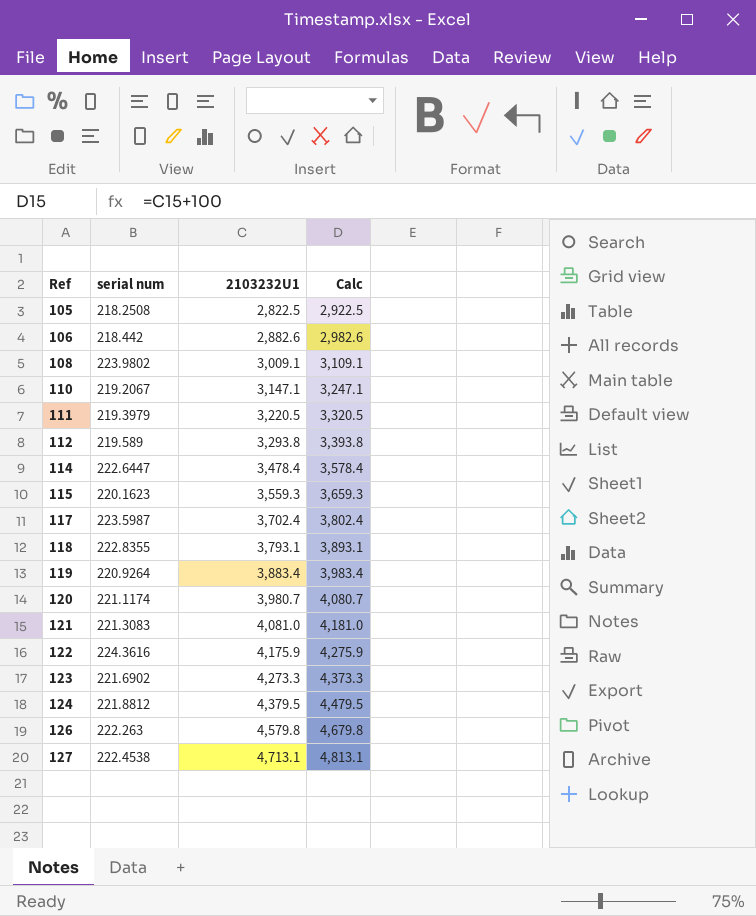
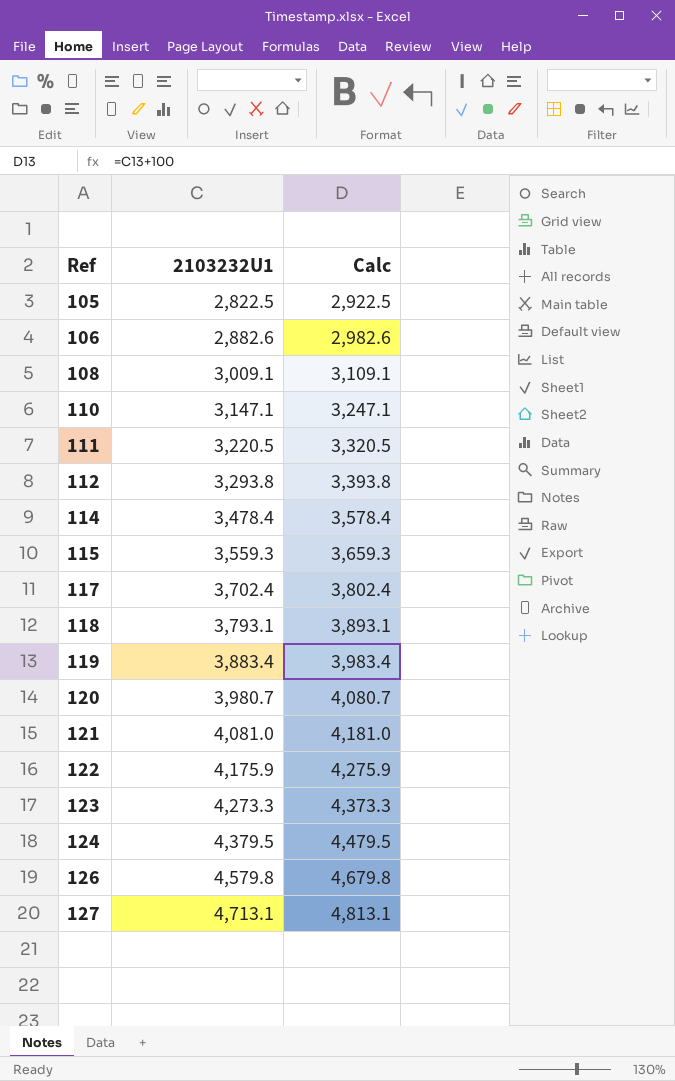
column serial num | position: 2 -> none

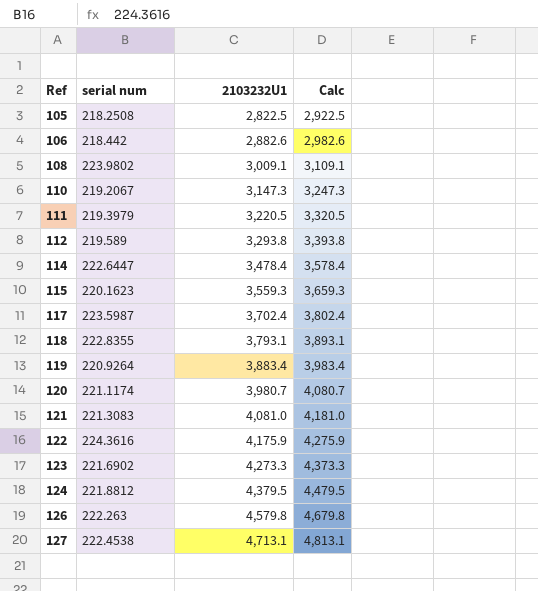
column serial num | position: none -> 2
110 | 2103232U1: 3,147.1 -> 3,147.3
110 | Calc: 3,247.1 -> 3,247.3

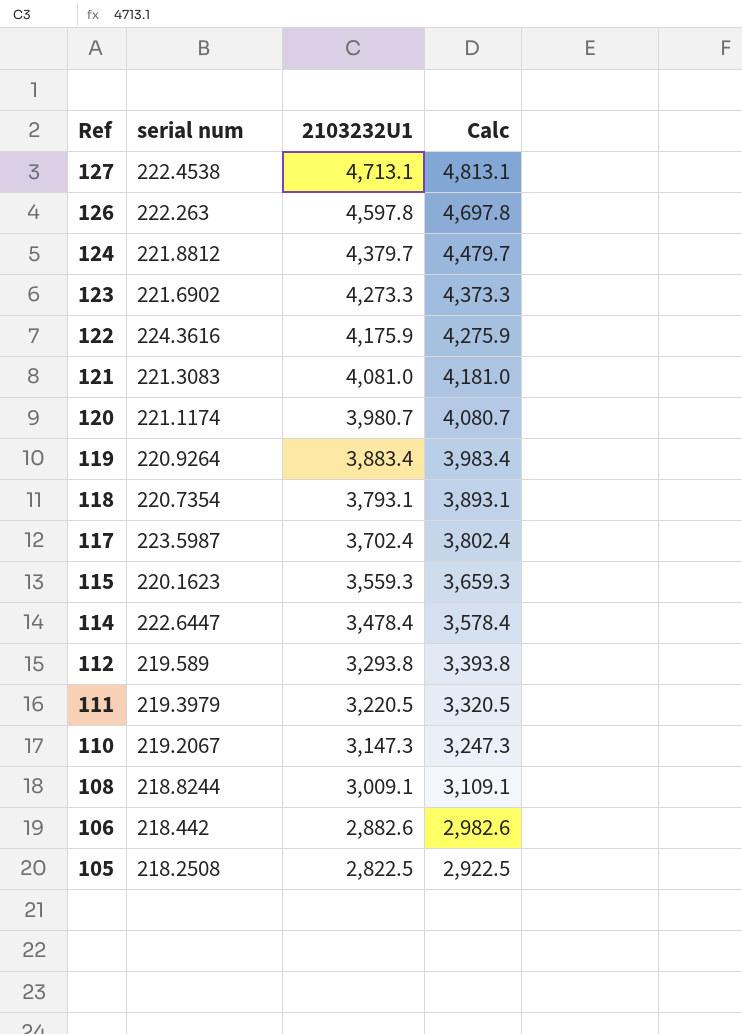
row order: Ref ascending -> Ref descending
126 | 2103232U1: 4,579.8 -> 4,597.8
126 | Calc: 4,679.8 -> 4,697.8
124 | 2103232U1: 4,379.5 -> 4,379.7
124 | Calc: 4,479.5 -> 4,479.7
118 | serial num: 222.8355 -> 220.7354
108 | serial num: 223.9802 -> 218.8244

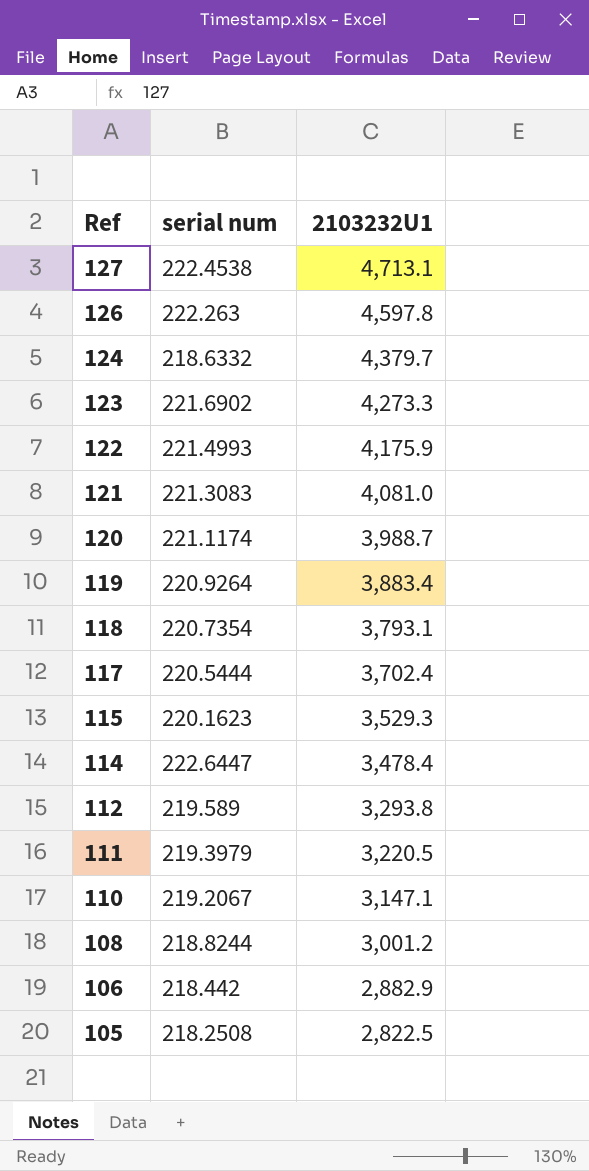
column Calc | formula: [2103232U1] + 100 -> none
124 | serial num: 221.8812 -> 218.6332
122 | serial num: 224.3616 -> 221.4993
120 | 2103232U1: 3,980.7 -> 3,988.7
117 | serial num: 223.5987 -> 220.5444
115 | 2103232U1: 3,559.3 -> 3,529.3
110 | 2103232U1: 3,147.3 -> 3,147.1
108 | 2103232U1: 3,009.1 -> 3,001.2
106 | 2103232U1: 2,882.6 -> 2,882.9

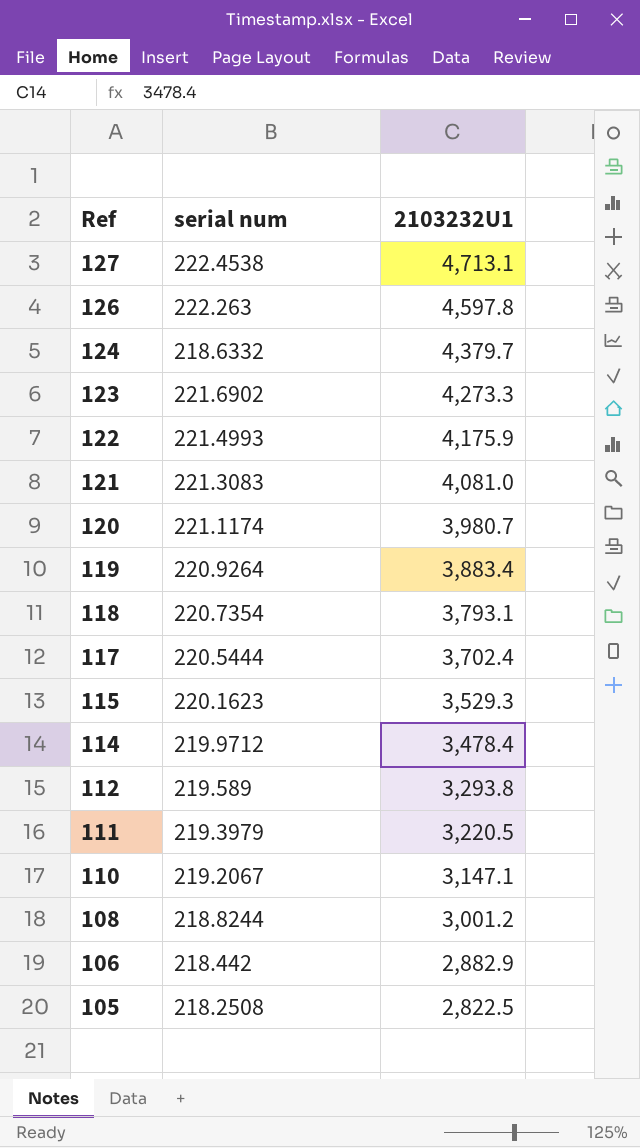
120 | 2103232U1: 3,988.7 -> 3,980.7
114 | serial num: 222.6447 -> 219.9712

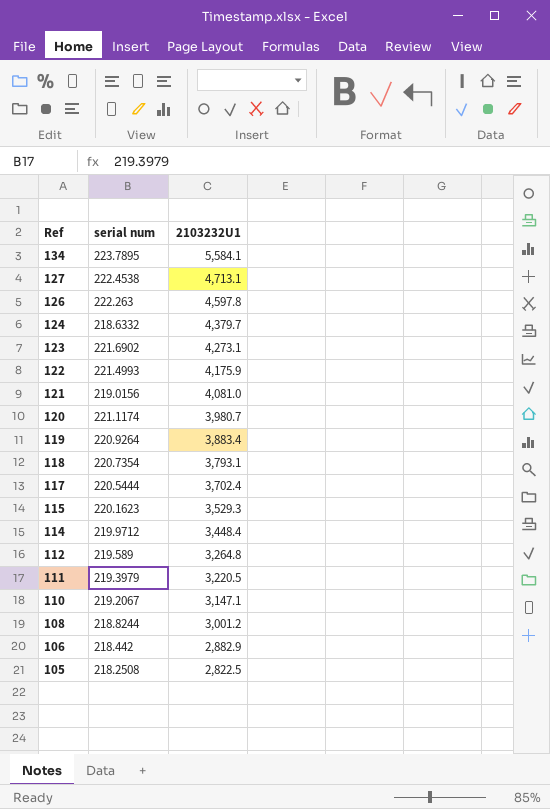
row 134: none -> 223.7895 | 5,584.1
123 | 2103232U1: 4,273.3 -> 4,273.1
121 | serial num: 221.3083 -> 219.0156
114 | 2103232U1: 3,478.4 -> 3,448.4
112 | 2103232U1: 3,293.8 -> 3,264.8

